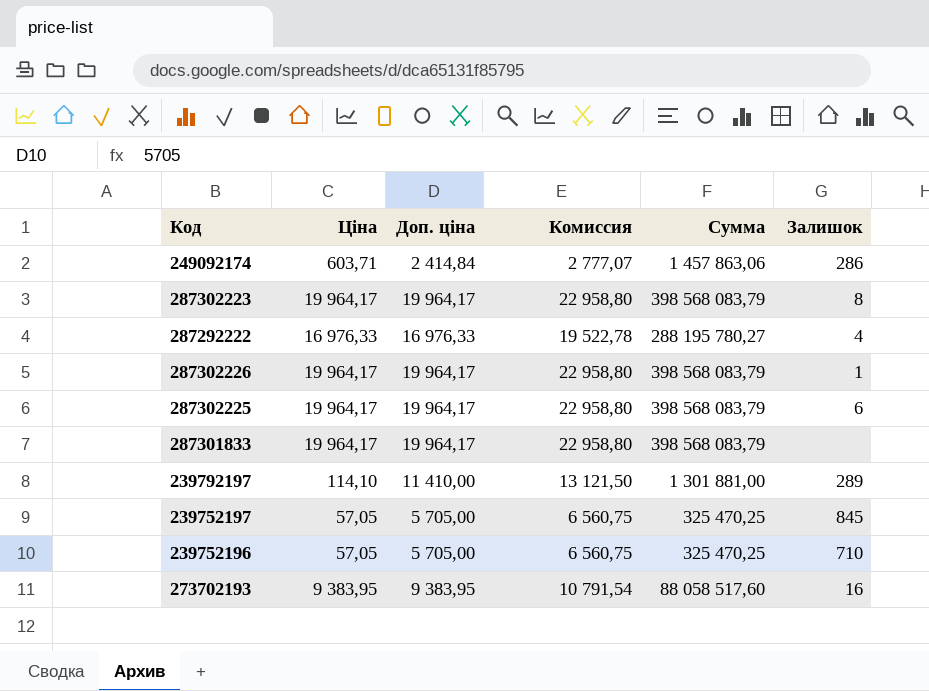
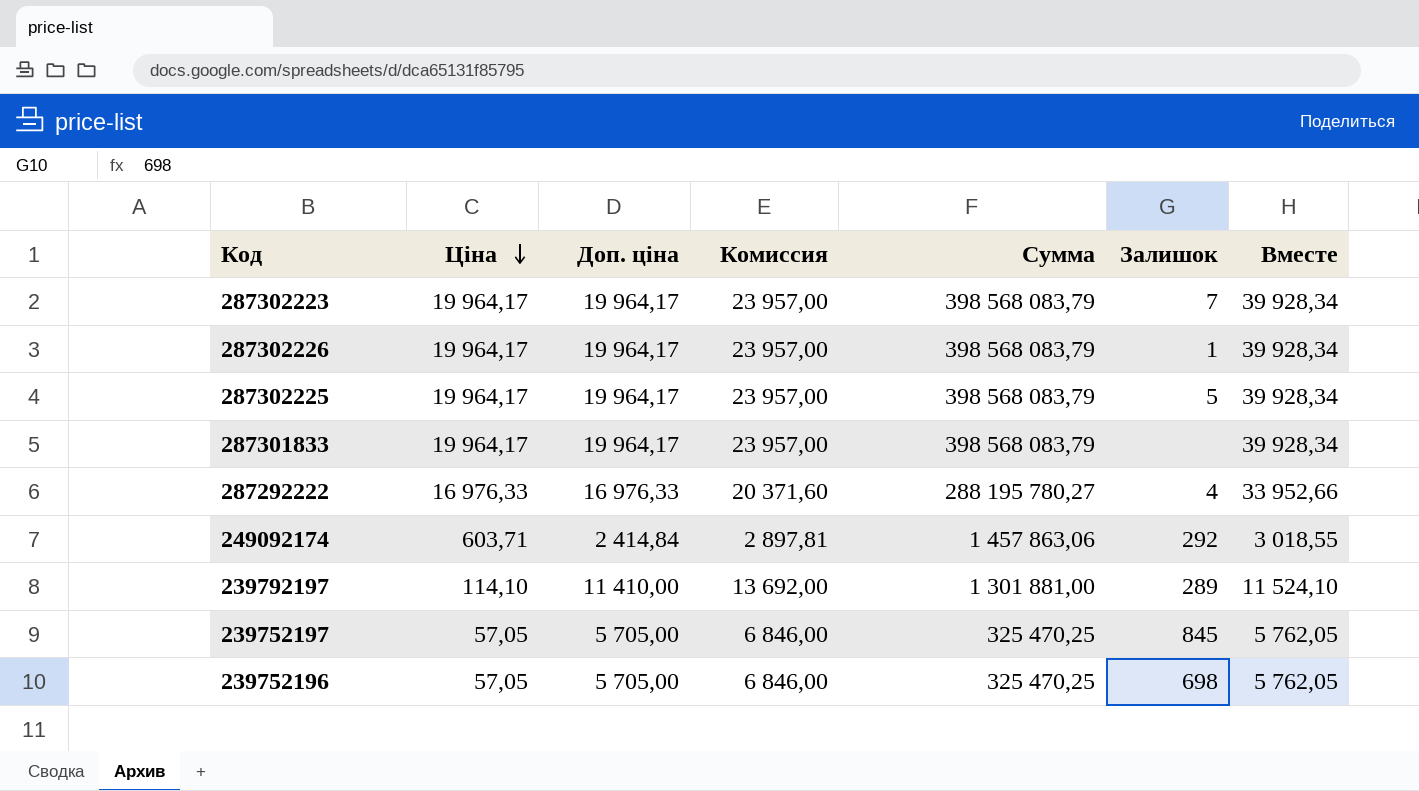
row order: none -> Ціна descending
column Комиссия | formula: [Доп. ціна] * 1,15 -> [Доп. ціна] * 1,2
column Вместе | formula: none -> [Ціна] + [Доп. ціна]
row 273702193: 9 383,95 | 9 383,95 | 10 791,54 | 88 058 517,60 | 16 -> none
287302223 | Залишок: 8 -> 7
287302225 | Залишок: 6 -> 5
249092174 | Залишок: 286 -> 292
239752196 | Залишок: 710 -> 698

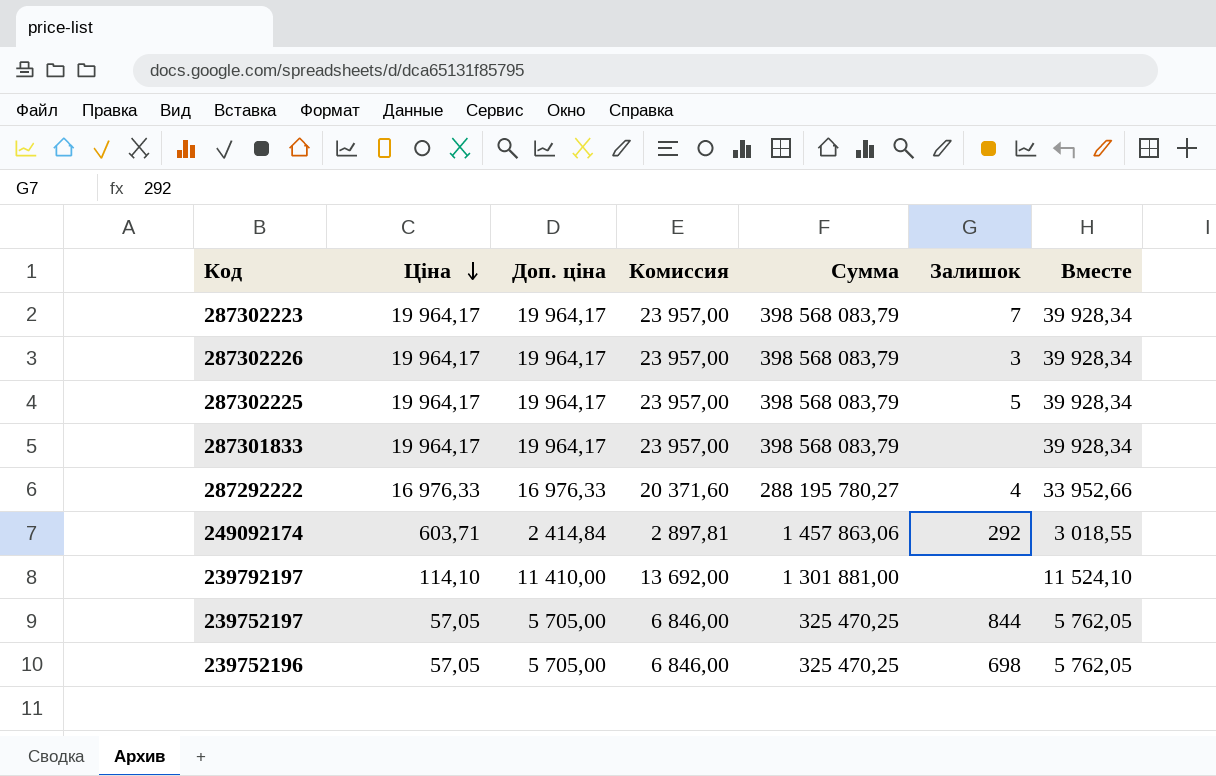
287302226 | Залишок: 1 -> 3
239792197 | Залишок: 289 -> none
239752197 | Залишок: 845 -> 844

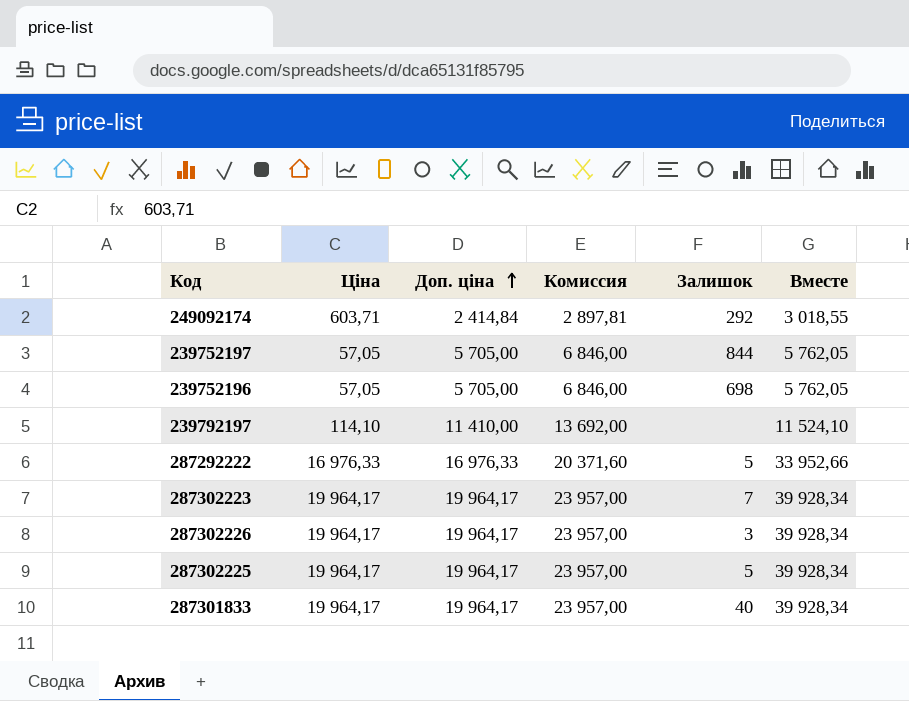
row order: Ціна descending -> Доп. ціна ascending
column Сумма | formula: [Ціна] * [Доп. ціна] -> none
287292222 | Залишок: 4 -> 5
287301833 | Залишок: none -> 40

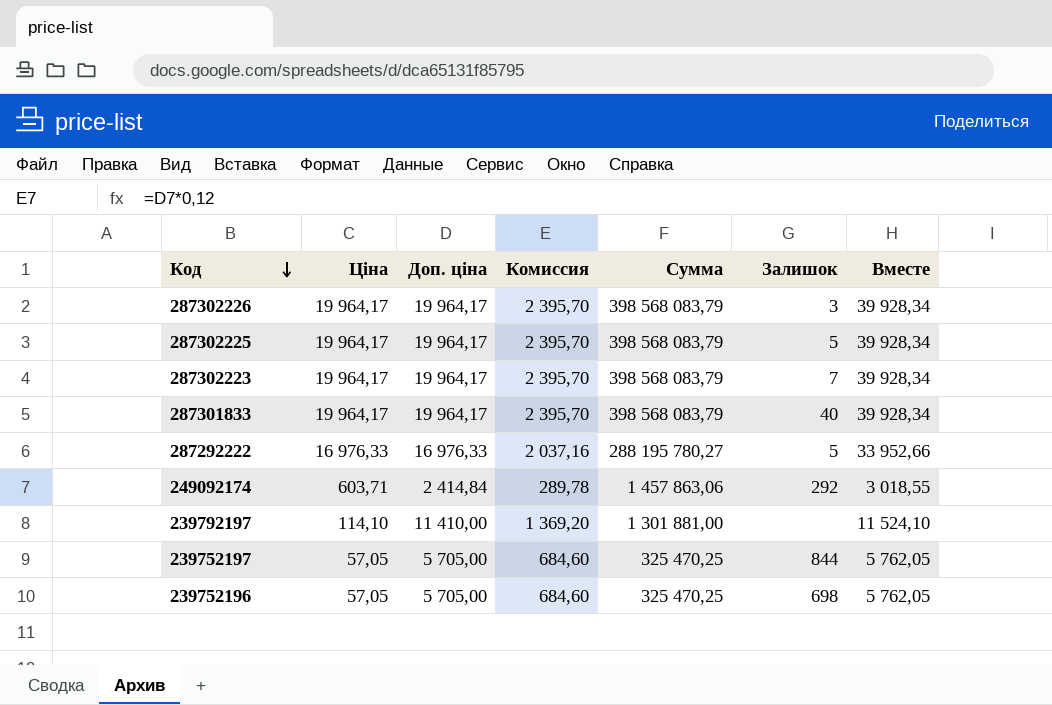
row order: Доп. ціна ascending -> Код descending
column Комиссия | formula: [Доп. ціна] * 1,2 -> [Доп. ціна] * 0,12
column Сумма | formula: none -> [Ціна] * [Доп. ціна]

